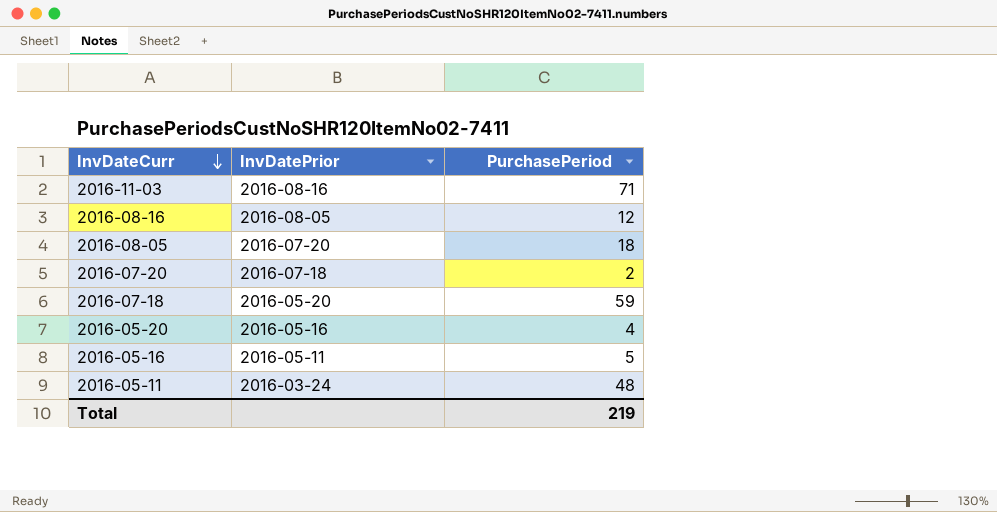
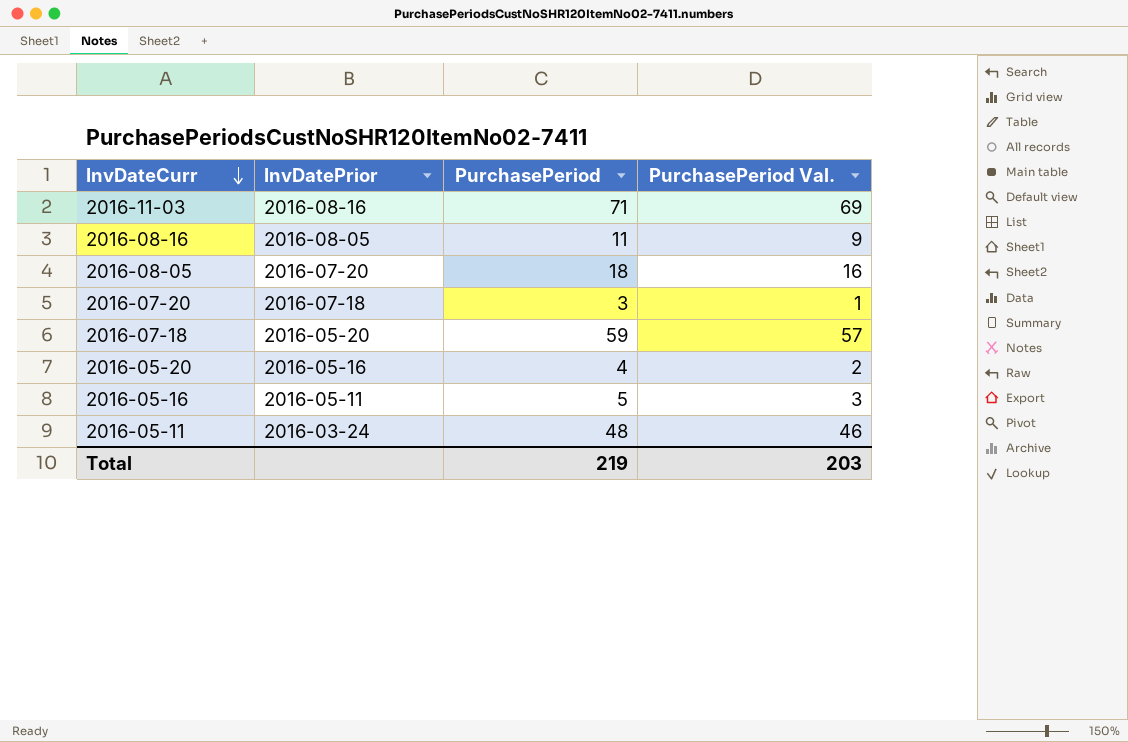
column PurchasePeriod Val. | formula: none -> [PurchasePeriod] - 2
2016-08-16 | PurchasePeriod: 12 -> 11
2016-07-20 | PurchasePeriod: 2 -> 3

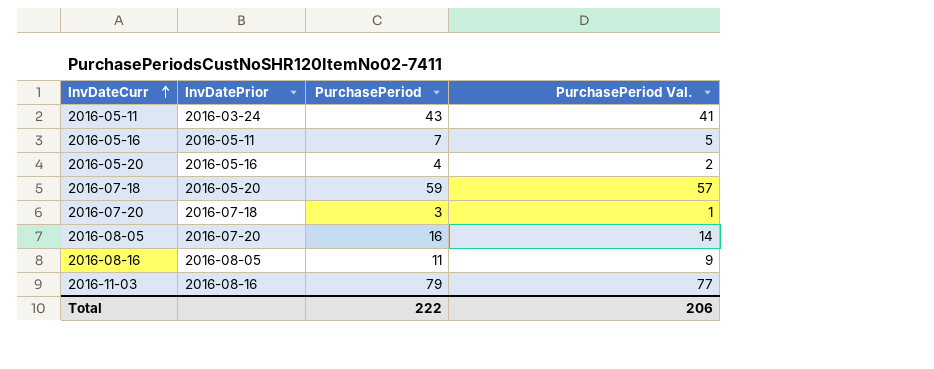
row order: InvDateCurr descending -> InvDateCurr ascending
2016-05-11 | PurchasePeriod: 48 -> 43
2016-05-11 | PurchasePeriod Val.: 46 -> 41
2016-05-16 | PurchasePeriod: 5 -> 7
2016-05-16 | PurchasePeriod Val.: 3 -> 5
2016-08-05 | PurchasePeriod: 18 -> 16
2016-08-05 | PurchasePeriod Val.: 16 -> 14
2016-11-03 | PurchasePeriod: 71 -> 79
2016-11-03 | PurchasePeriod Val.: 69 -> 77
Total | PurchasePeriod: 219 -> 222
Total | PurchasePeriod Val.: 203 -> 206

